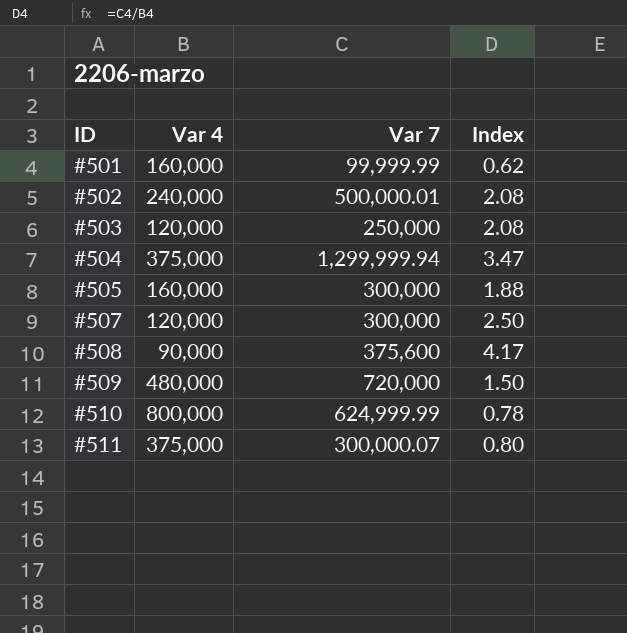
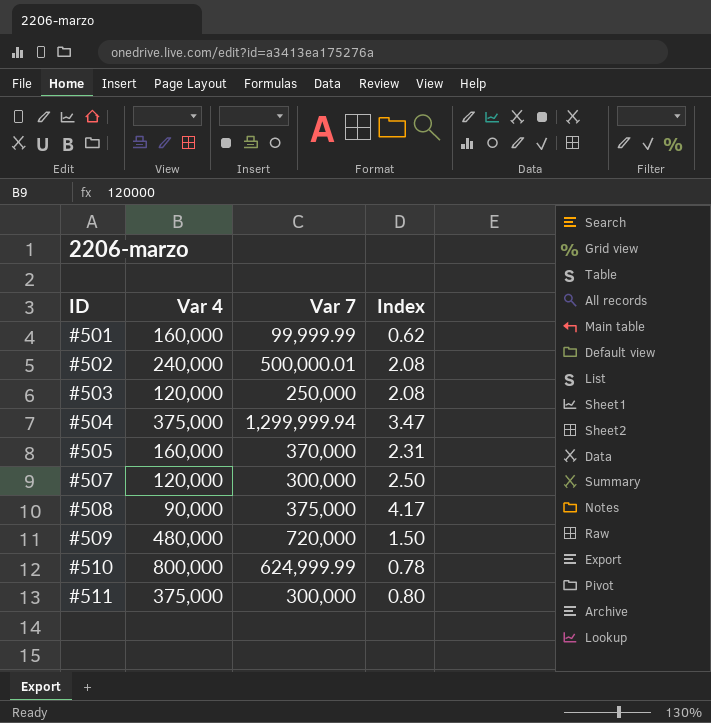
#505 | Var 7: 300,000 -> 370,000
#505 | Index: 1.88 -> 2.31
#508 | Var 7: 375,600 -> 375,000
#511 | Var 7: 300,000.07 -> 300,000

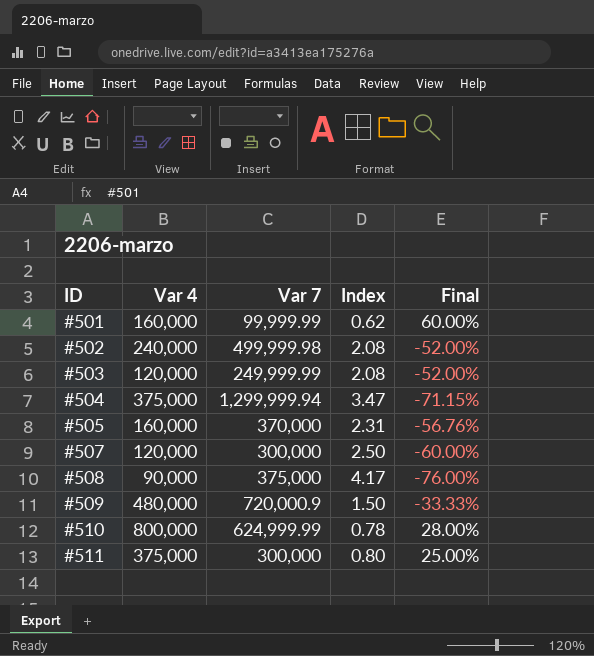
column Final | formula: none -> ([Var 4] - [Var 7]) / [Var 7]
#502 | Var 7: 500,000.01 -> 499,999.98
#503 | Var 7: 250,000 -> 249,999.99
#509 | Var 7: 720,000 -> 720,000.9

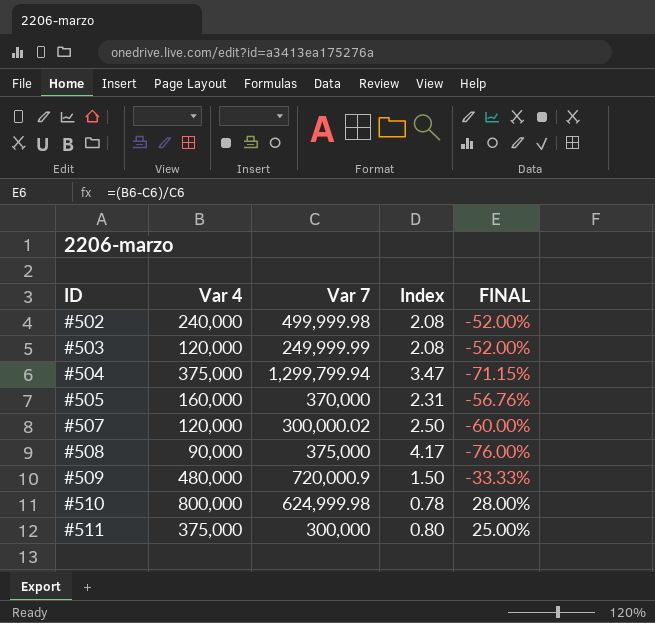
column name: Final -> FINAL
row #501: 160,000 | 99,999.99 | 0.62 | 60.00% -> none
#504 | Var 7: 1,299,999.94 -> 1,299,799.94
#507 | Var 7: 300,000 -> 300,000.02
#510 | Var 7: 624,999.99 -> 624,999.98

